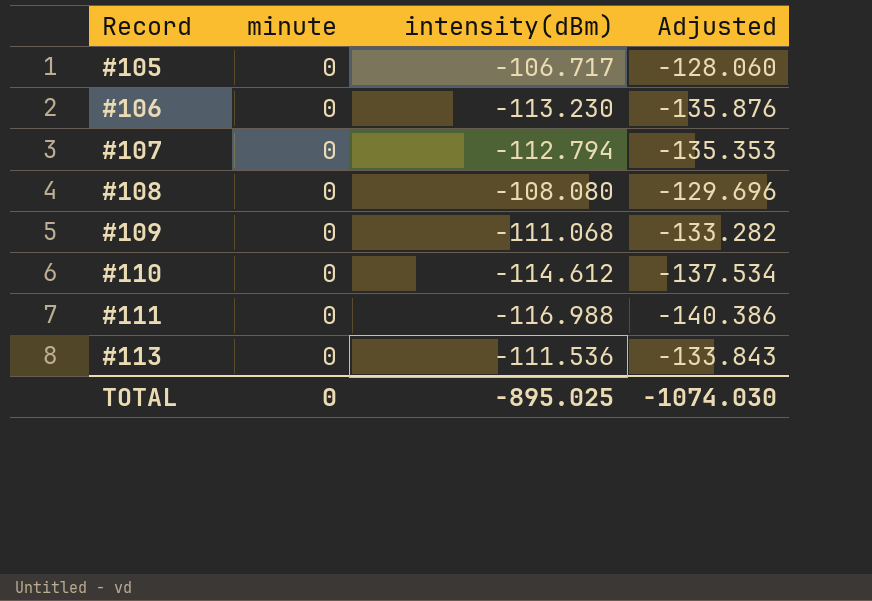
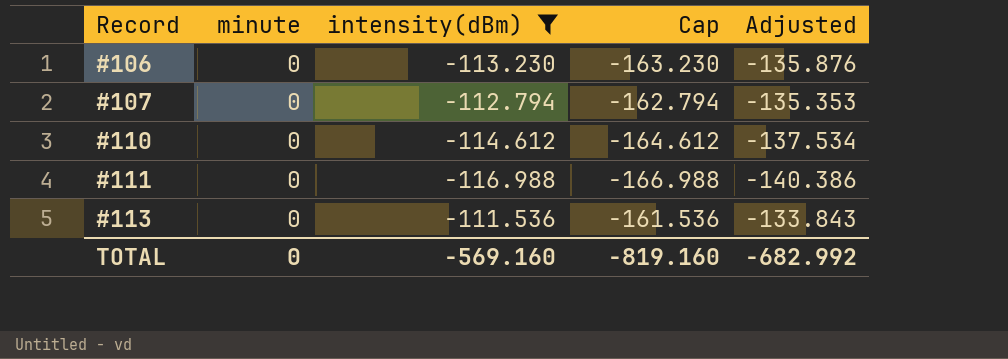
filter: none -> intensity(dBm) <= -111.536
column Cap | formula: none -> [intensity(dBm)] - 50
TOTAL | intensity(dBm): -895.025 -> -569.160
TOTAL | Adjusted: -1074.030 -> -682.992

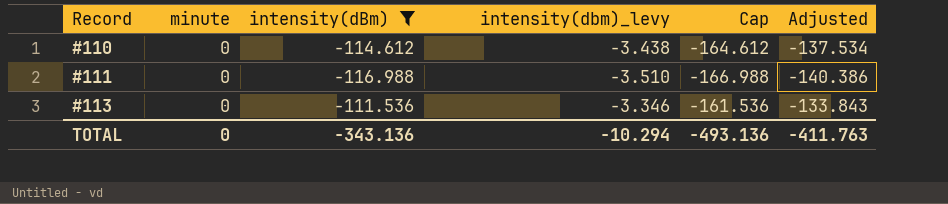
column intensity(dbm)_levy | formula: none -> [intensity(dBm)] * 0.03
row #106: 0 | -113.230 | -163.230 | -135.876 -> none
row #107: 0 | -112.794 | -162.794 | -135.353 -> none
TOTAL | intensity(dBm): -569.160 -> -343.136
TOTAL | Cap: -819.160 -> -493.136
TOTAL | Adjusted: -682.992 -> -411.763

